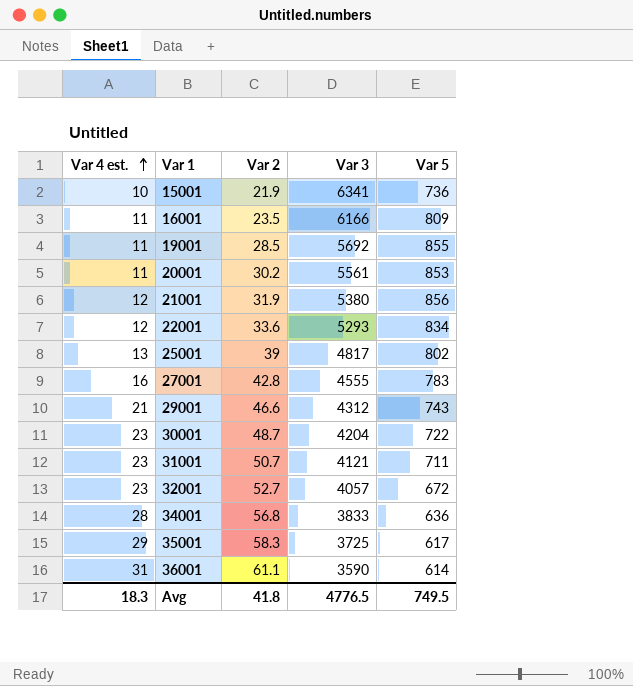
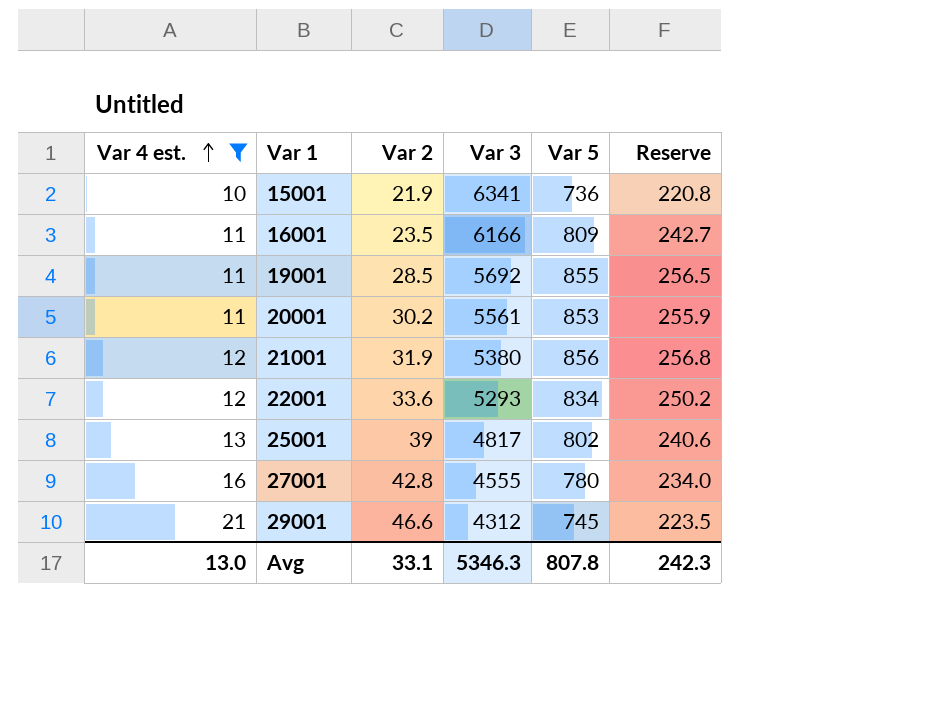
filter: none -> Var 4 est. <= 21
column Reserve | formula: none -> [Var 5] * 0.3
27001 | Var 5: 783 -> 780
29001 | Var 5: 743 -> 745
Avg | Var 4 est.: 18.3 -> 13.0
Avg | Var 2: 41.8 -> 33.1
Avg | Var 3: 4776.5 -> 5346.3
Avg | Var 5: 749.5 -> 807.8

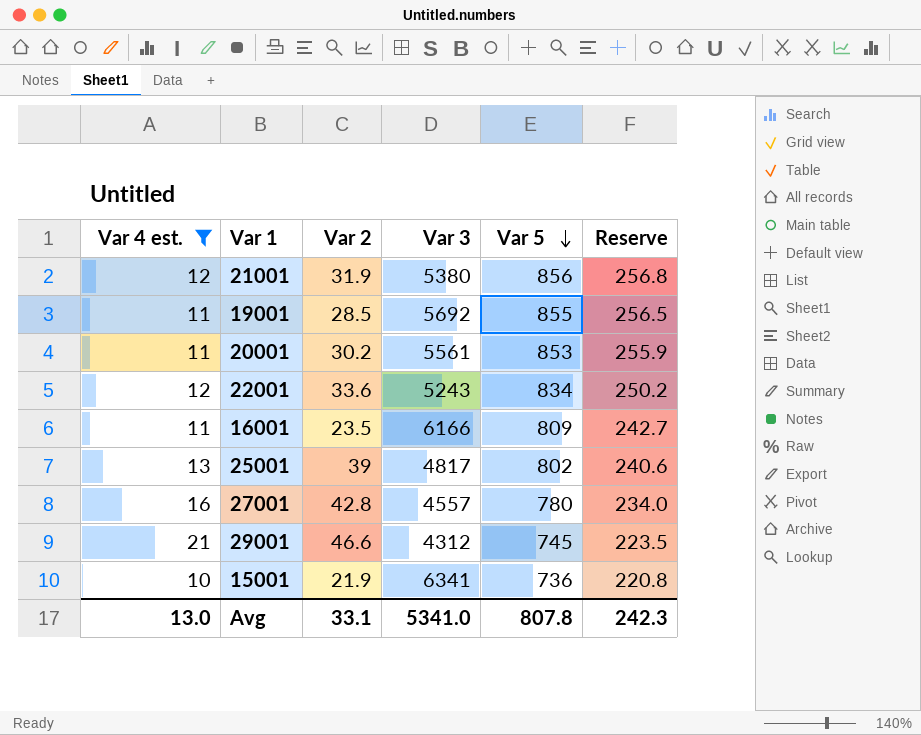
row order: Var 4 est. ascending -> Var 5 descending
22001 | Var 3: 5293 -> 5243
27001 | Var 3: 4555 -> 4557
Avg | Var 3: 5346.3 -> 5341.0

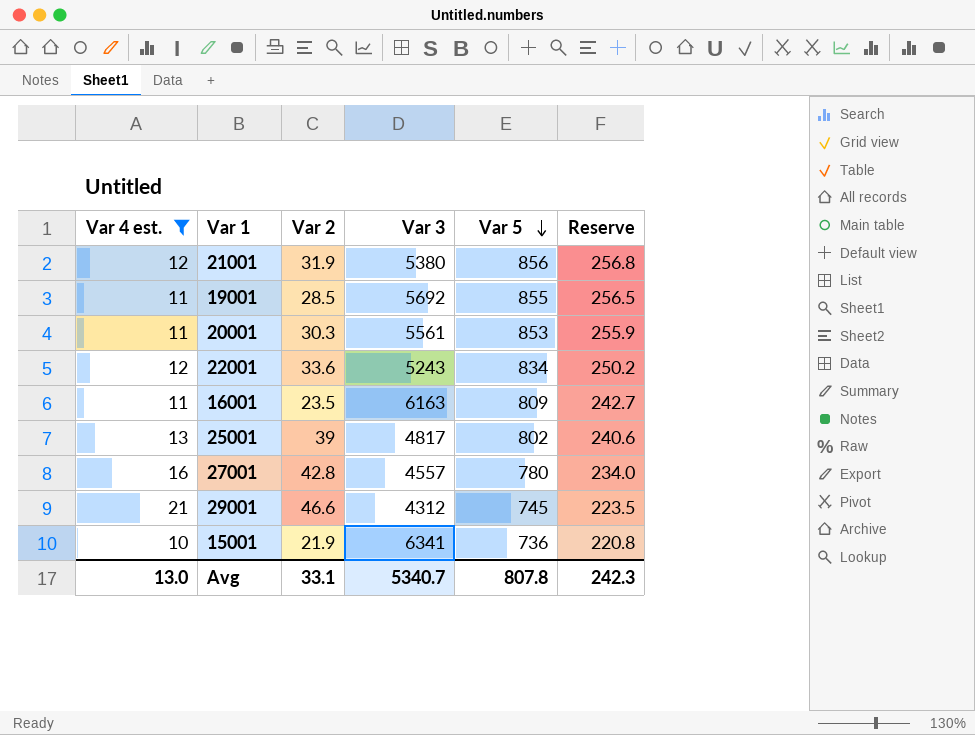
20001 | Var 2: 30.2 -> 30.3
16001 | Var 3: 6166 -> 6163
Avg | Var 3: 5341.0 -> 5340.7

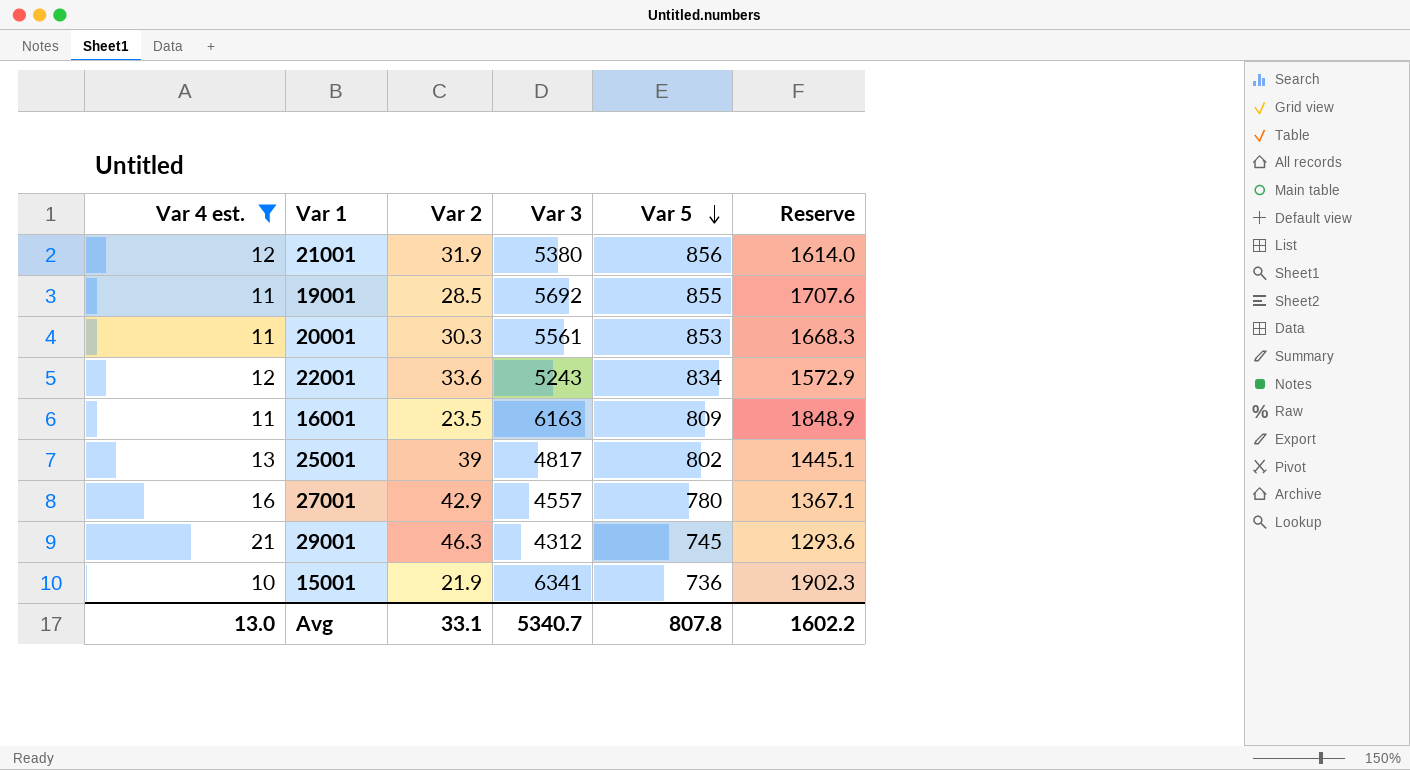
column Reserve | formula: [Var 5] * 0.3 -> [Var 3] * 0.3
27001 | Var 2: 42.8 -> 42.9
29001 | Var 2: 46.6 -> 46.3
Avg | Reserve: 242.3 -> 1602.2

